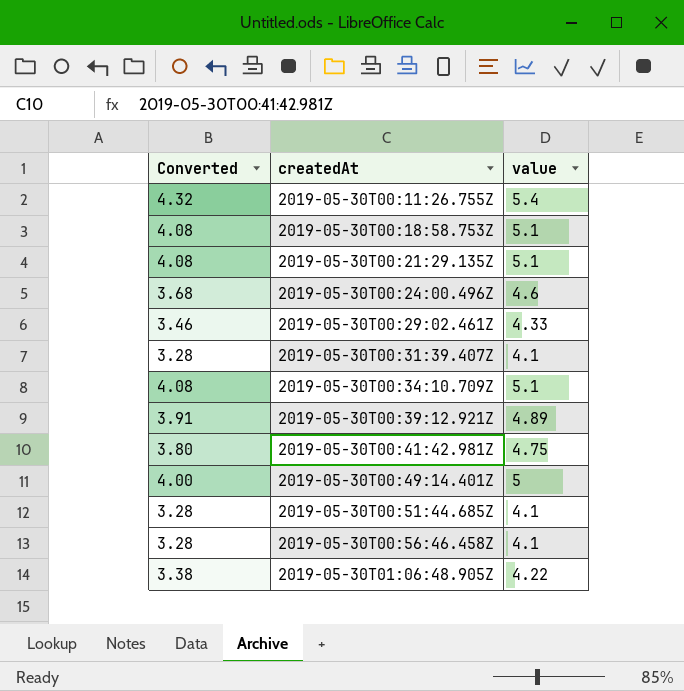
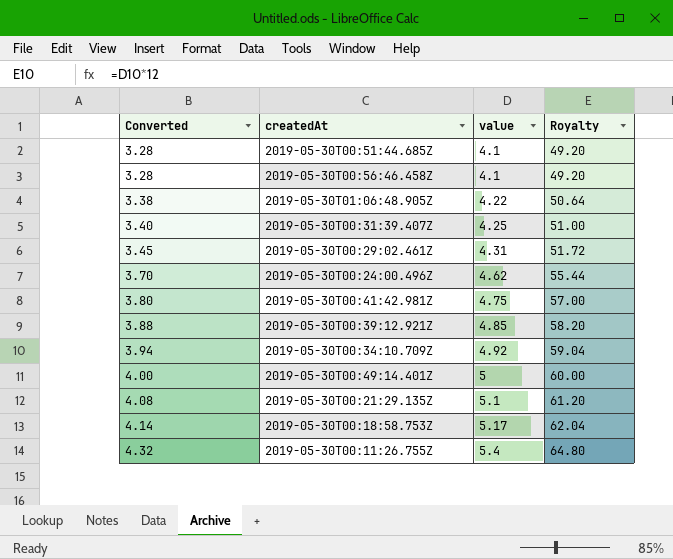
row order: createdAt ascending -> Converted ascending
column Royalty | formula: none -> [value] * 12
2019-05-30T00:31:39.407Z | Converted: 3.28 -> 3.40
2019-05-30T00:31:39.407Z | value: 4.1 -> 4.25
2019-05-30T00:29:02.461Z | Converted: 3.46 -> 3.45
2019-05-30T00:29:02.461Z | value: 4.33 -> 4.31
2019-05-30T00:24:00.496Z | Converted: 3.68 -> 3.70
2019-05-30T00:24:00.496Z | value: 4.6 -> 4.62
2019-05-30T00:39:12.921Z | Converted: 3.91 -> 3.88
2019-05-30T00:39:12.921Z | value: 4.89 -> 4.85
2019-05-30T00:34:10.709Z | Converted: 4.08 -> 3.94
2019-05-30T00:34:10.709Z | value: 5.1 -> 4.92
2019-05-30T00:18:58.753Z | Converted: 4.08 -> 4.14
2019-05-30T00:18:58.753Z | value: 5.1 -> 5.17

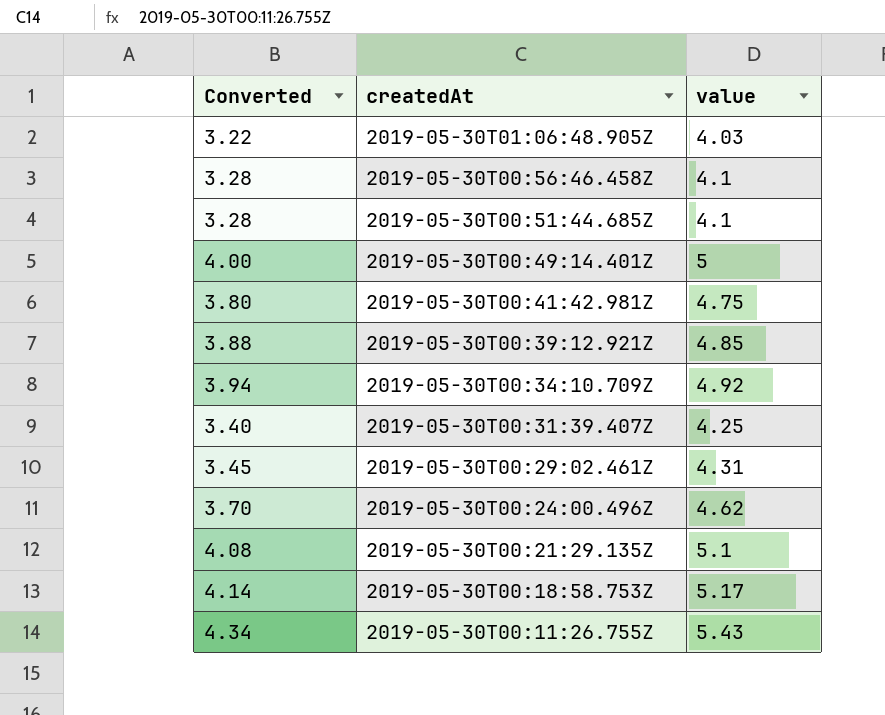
row order: Converted ascending -> createdAt descending
column Royalty | formula: [value] * 12 -> none
2019-05-30T01:06:48.905Z | Converted: 3.38 -> 3.22
2019-05-30T01:06:48.905Z | value: 4.22 -> 4.03
2019-05-30T00:11:26.755Z | Converted: 4.32 -> 4.34
2019-05-30T00:11:26.755Z | value: 5.4 -> 5.43

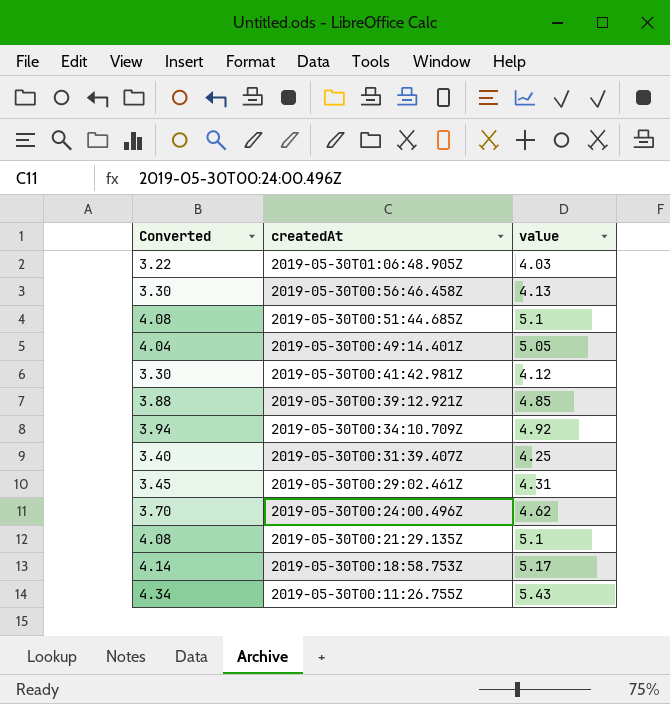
2019-05-30T00:56:46.458Z | Converted: 3.28 -> 3.30
2019-05-30T00:56:46.458Z | value: 4.1 -> 4.13
2019-05-30T00:51:44.685Z | Converted: 3.28 -> 4.08
2019-05-30T00:51:44.685Z | value: 4.1 -> 5.1
2019-05-30T00:49:14.401Z | Converted: 4.00 -> 4.04
2019-05-30T00:49:14.401Z | value: 5 -> 5.05
2019-05-30T00:41:42.981Z | Converted: 3.80 -> 3.30
2019-05-30T00:41:42.981Z | value: 4.75 -> 4.12

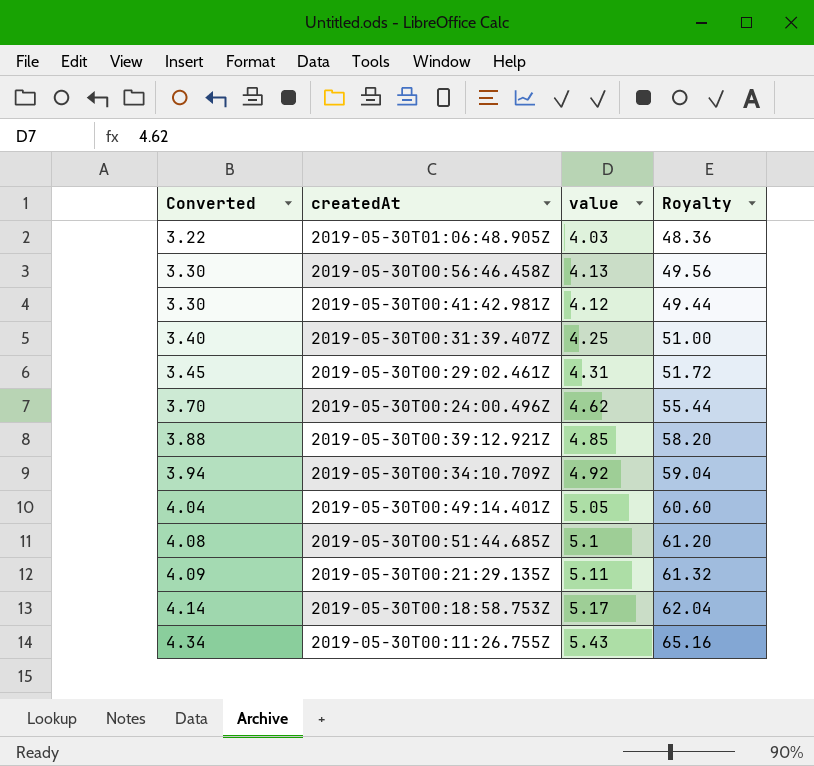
row order: createdAt descending -> Converted ascending
column Royalty | formula: none -> [value] * 12
2019-05-30T00:21:29.135Z | Converted: 4.08 -> 4.09
2019-05-30T00:21:29.135Z | value: 5.1 -> 5.11

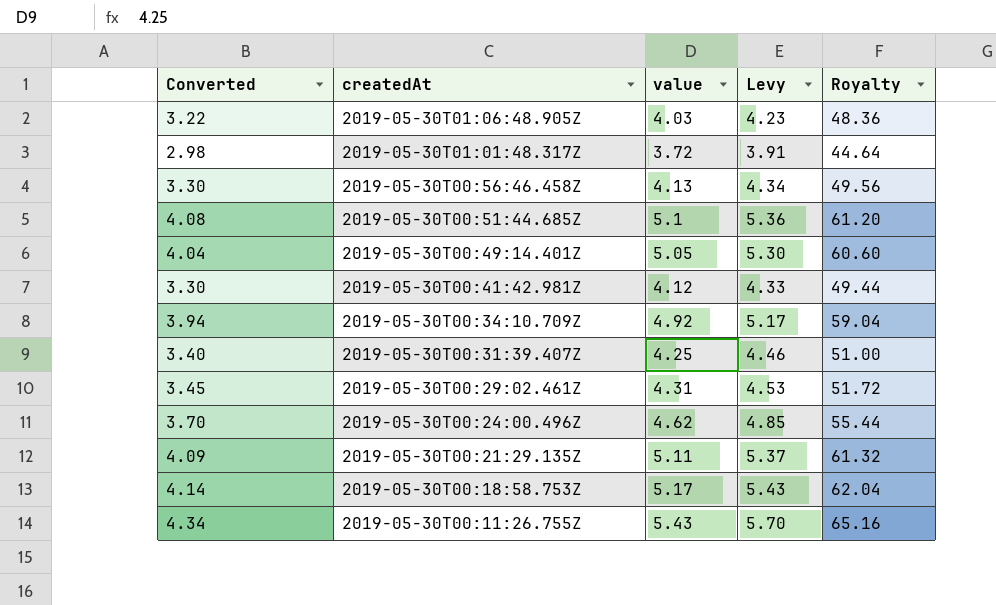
row order: Converted ascending -> createdAt descending
column Levy | formula: none -> [value] * 1.05
row 2019-05-30T00:39:12.921Z: 3.88 | 4.85 | 58.20 -> none
row 2019-05-30T01:01:48.317Z: none -> 2.98 | 3.72 | 3.91 | 44.64

